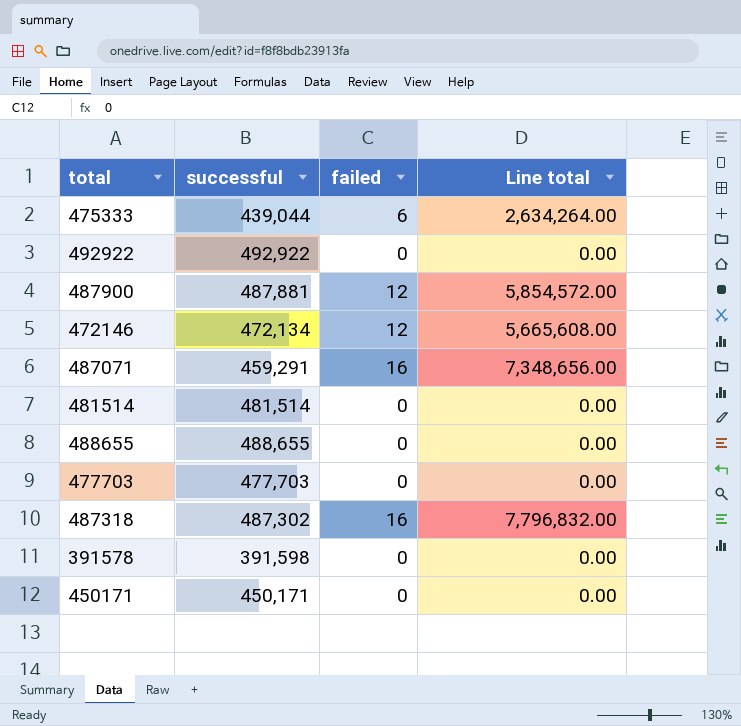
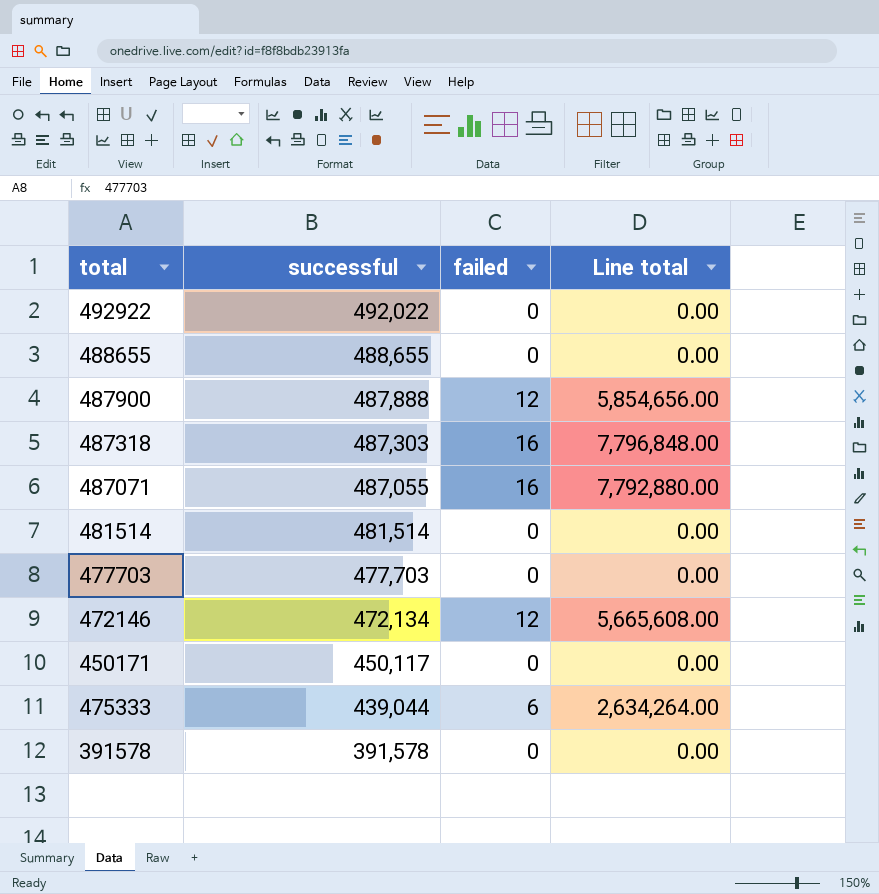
row order: none -> successful descending
492922 | successful: 492,922 -> 492,022
487900 | successful: 487,881 -> 487,888
487900 | Line total: 5,854,572.00 -> 5,854,656.00
487318 | successful: 487,302 -> 487,303
487318 | Line total: 7,796,832.00 -> 7,796,848.00
487071 | successful: 459,291 -> 487,055
487071 | Line total: 7,348,656.00 -> 7,792,880.00
450171 | successful: 450,171 -> 450,117
391578 | successful: 391,598 -> 391,578

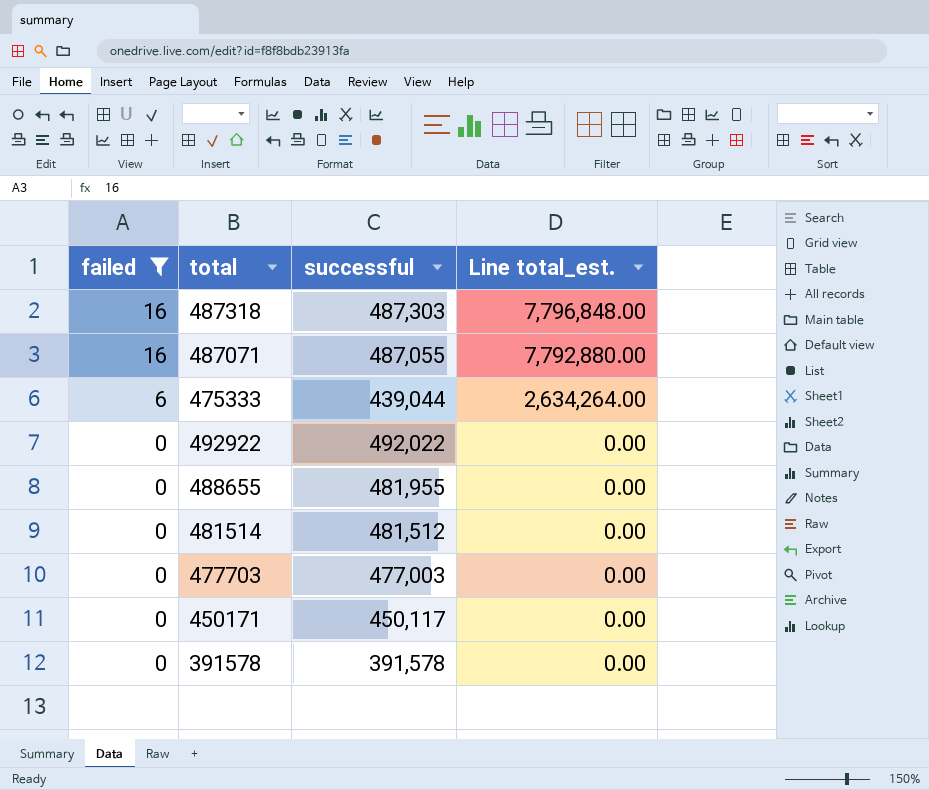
filter: none -> failed != 12
row order: successful descending -> failed descending
column failed | position: 3 -> 1
column name: Line total -> Line total_est.
488655 | successful: 488,655 -> 481,955
481514 | successful: 481,514 -> 481,512
477703 | successful: 477,703 -> 477,003

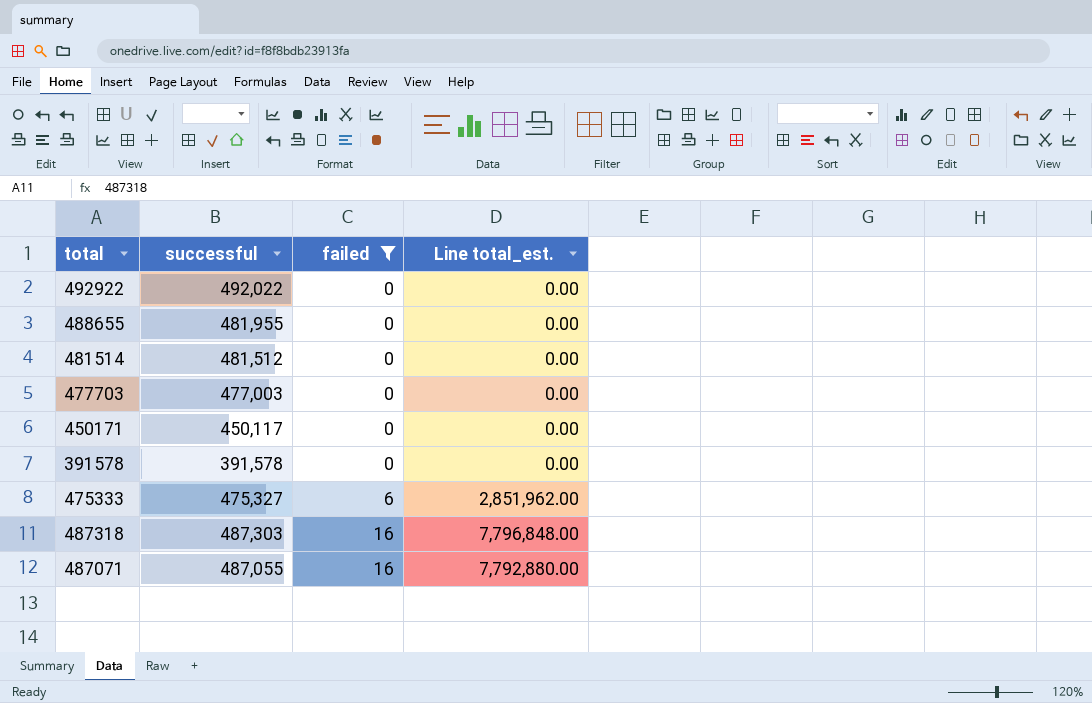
row order: failed descending -> failed ascending
column failed | position: 1 -> 3
475333 | successful: 439,044 -> 475,327
475333 | Line total_est.: 2,634,264.00 -> 2,851,962.00

